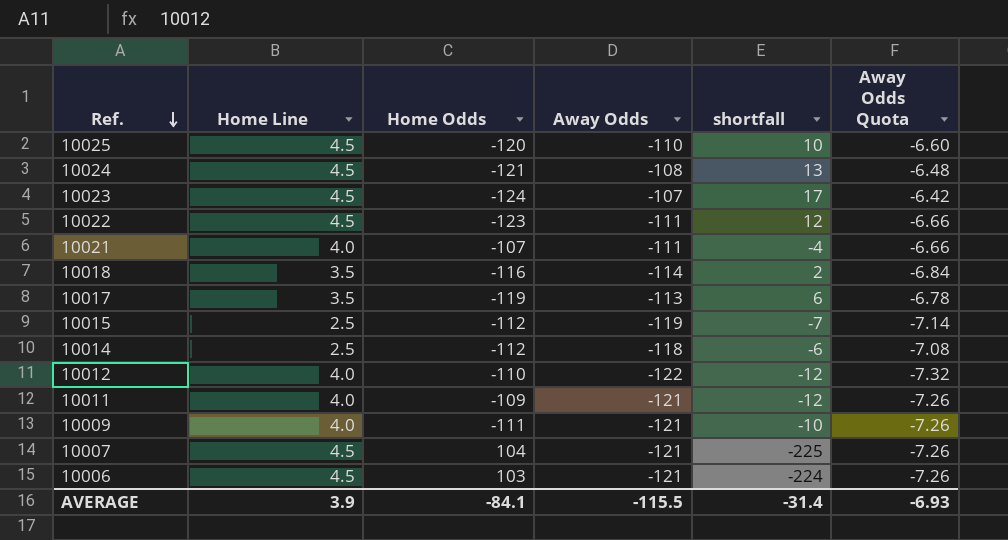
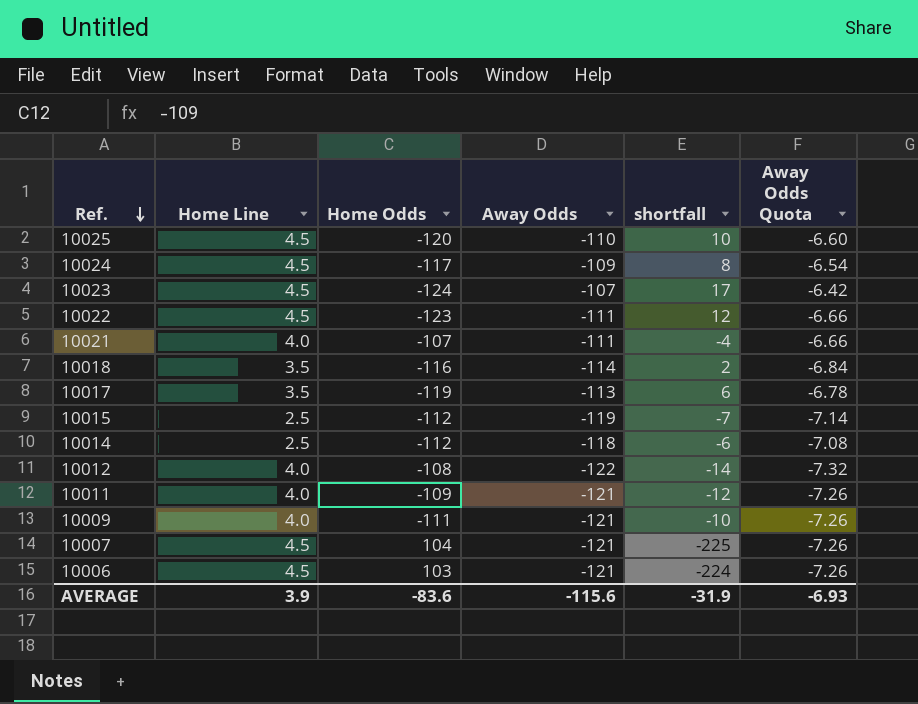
10024 | Home Odds: -121 -> -117
10024 | Away Odds: -108 -> -109
10024 | shortfall: 13 -> 8
10024 | Away Odds Quota: -6.48 -> -6.54
10012 | Home Odds: -110 -> -108
10012 | shortfall: -12 -> -14
AVERAGE | Home Odds: -84.1 -> -83.6
AVERAGE | Away Odds: -115.5 -> -115.6
AVERAGE | shortfall: -31.4 -> -31.9

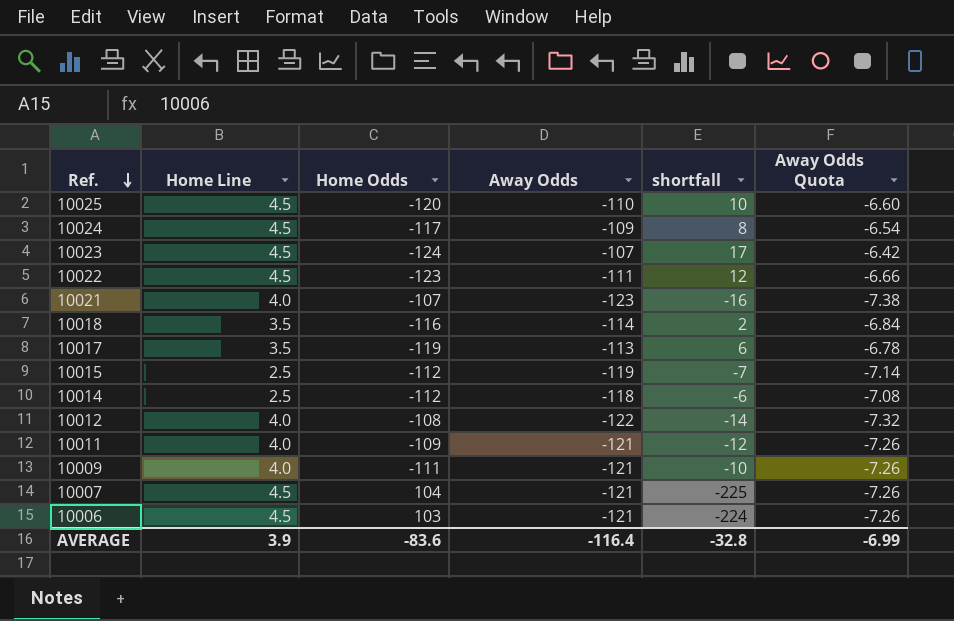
10021 | Away Odds: -111 -> -123
10021 | shortfall: -4 -> -16
10021 | Away Odds Quota: -6.66 -> -7.38
AVERAGE | Away Odds: -115.6 -> -116.4
AVERAGE | shortfall: -31.9 -> -32.8
AVERAGE | Away Odds Quota: -6.93 -> -6.99

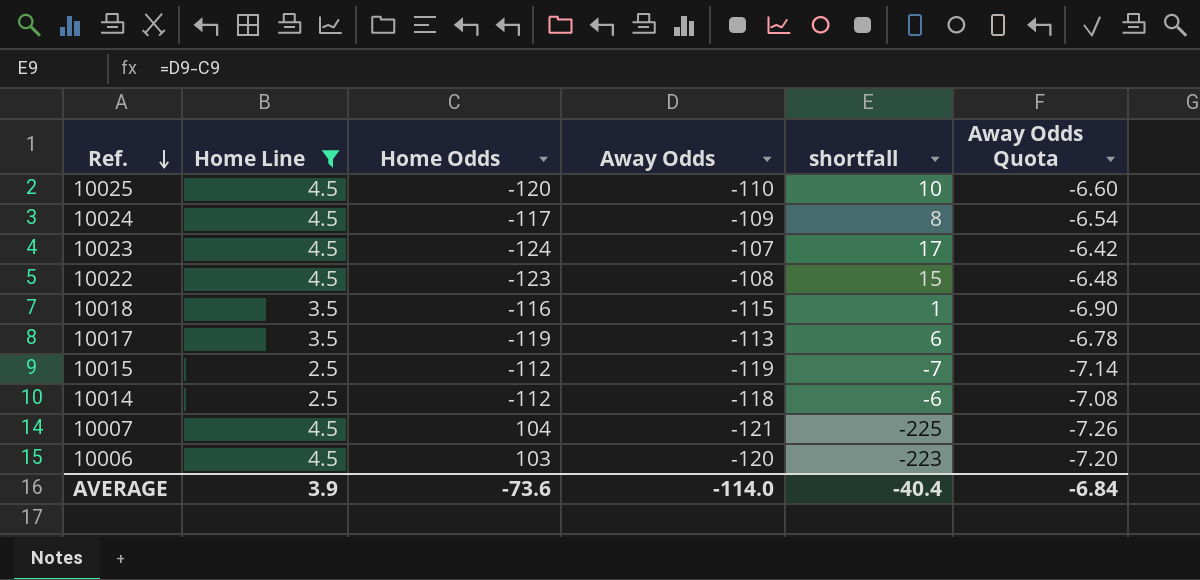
filter: none -> Home Line != 4.0
10022 | Away Odds: -111 -> -108
10022 | shortfall: 12 -> 15
10022 | Away Odds Quota: -6.66 -> -6.48
10018 | Away Odds: -114 -> -115
10018 | shortfall: 2 -> 1
10018 | Away Odds Quota: -6.84 -> -6.90
10006 | Away Odds: -121 -> -120
10006 | shortfall: -224 -> -223
10006 | Away Odds Quota: -7.26 -> -7.20
AVERAGE | Home Odds: -83.6 -> -73.6
AVERAGE | Away Odds: -116.4 -> -114.0
AVERAGE | shortfall: -32.8 -> -40.4
AVERAGE | Away Odds Quota: -6.99 -> -6.84

